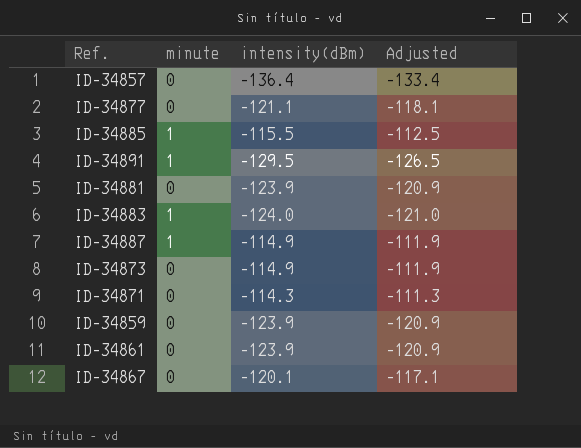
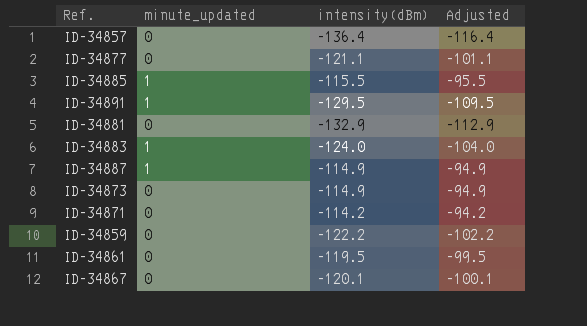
column name: minute -> minute_updated
column Adjusted | formula: [intensity(dBm)] + 3 -> [intensity(dBm)] + 20
ID-34881 | intensity(dBm): -123.9 -> -132.9
ID-34871 | intensity(dBm): -114.3 -> -114.2
ID-34859 | intensity(dBm): -123.9 -> -122.2
ID-34861 | intensity(dBm): -123.9 -> -119.5

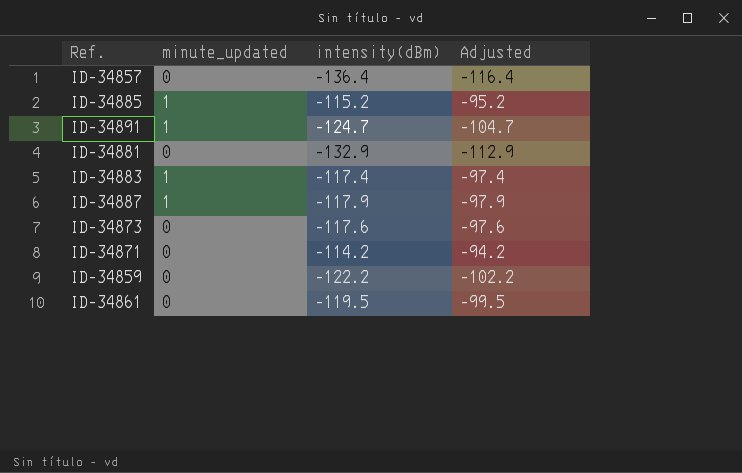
row ID-34877: 0 | -121.1 | -101.1 -> none
row ID-34867: 0 | -120.1 | -100.1 -> none
ID-34885 | intensity(dBm): -115.5 -> -115.2
ID-34885 | Adjusted: -95.5 -> -95.2
ID-34891 | intensity(dBm): -129.5 -> -124.7
ID-34891 | Adjusted: -109.5 -> -104.7
ID-34883 | intensity(dBm): -124.0 -> -117.4
ID-34883 | Adjusted: -104.0 -> -97.4
ID-34887 | intensity(dBm): -114.9 -> -117.9
ID-34887 | Adjusted: -94.9 -> -97.9
ID-34873 | intensity(dBm): -114.9 -> -117.6
ID-34873 | Adjusted: -94.9 -> -97.6

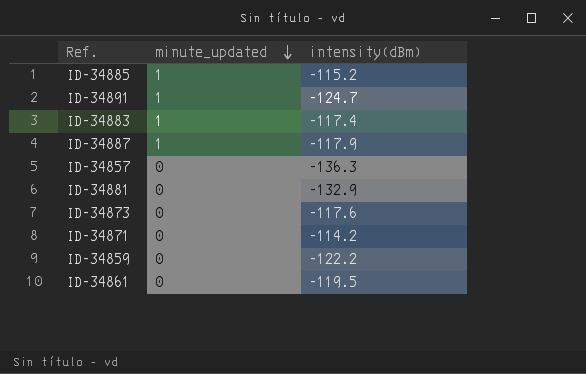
row order: none -> minute_updated descending
column Adjusted | formula: [intensity(dBm)] + 20 -> none
ID-34857 | intensity(dBm): -136.4 -> -136.3

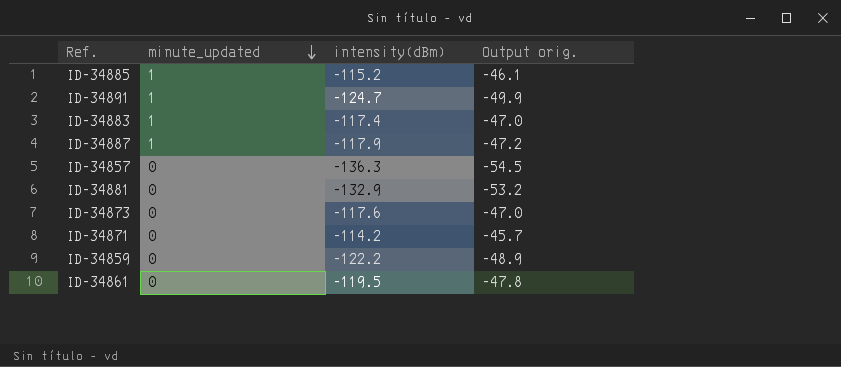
column Output orig. | formula: none -> [intensity(dBm)] * 0.4

